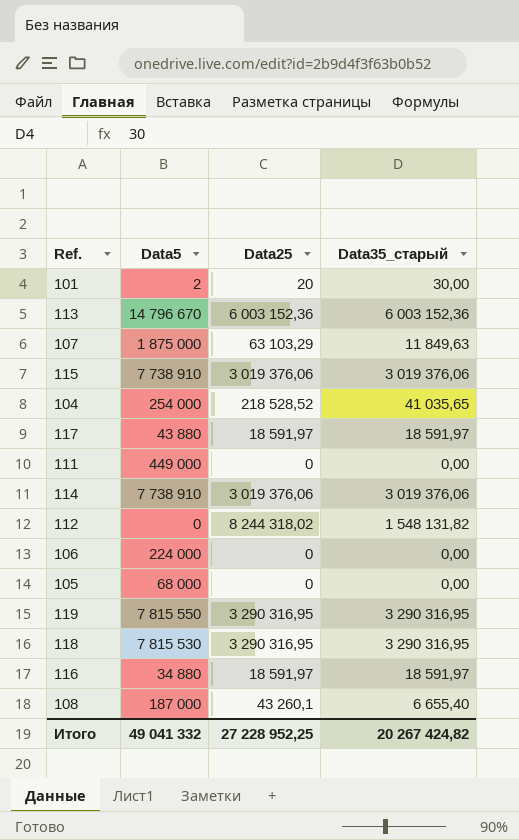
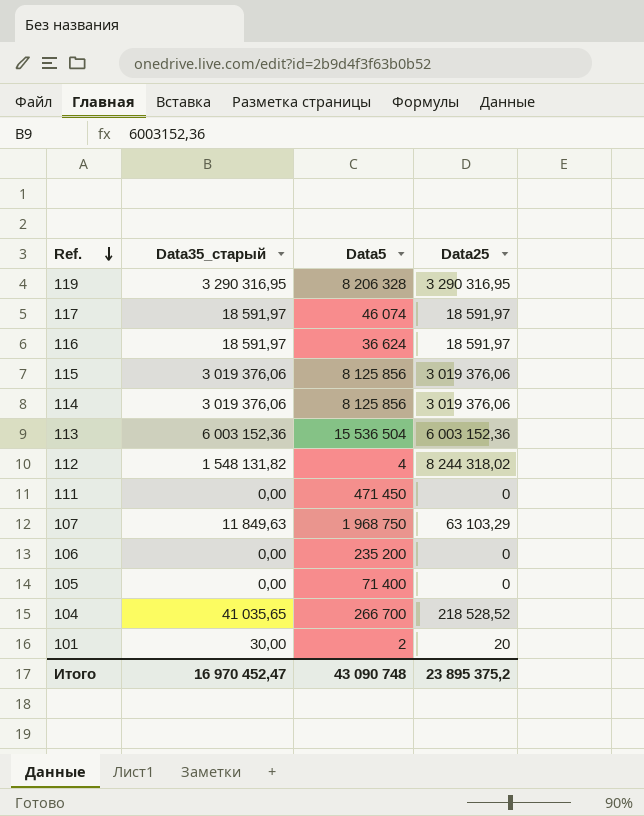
row order: none -> Ref. descending
column Data35_старый | position: 4 -> 2
row 118: 7 815 530 | 3 290 316,95 | 3 290 316,95 -> none
row 108: 187 000 | 43 260,1 | 6 655,40 -> none
119 | Data5: 7 815 550 -> 8 206 328
117 | Data5: 43 880 -> 46 074
116 | Data5: 34 880 -> 36 624
115 | Data5: 7 738 910 -> 8 125 856
114 | Data5: 7 738 910 -> 8 125 856
113 | Data5: 14 796 670 -> 15 536 504
112 | Data5: 0 -> 4
111 | Data5: 449 000 -> 471 450
107 | Data5: 1 875 000 -> 1 968 750
106 | Data5: 224 000 -> 235 200
105 | Data5: 68 000 -> 71 400
104 | Data5: 254 000 -> 266 700
Итого | Data35_старый: 20 267 424,82 -> 16 970 452,47
Итого | Data5: 49 041 332 -> 43 090 748
Итого | Data25: 27 228 952,25 -> 23 895 375,2

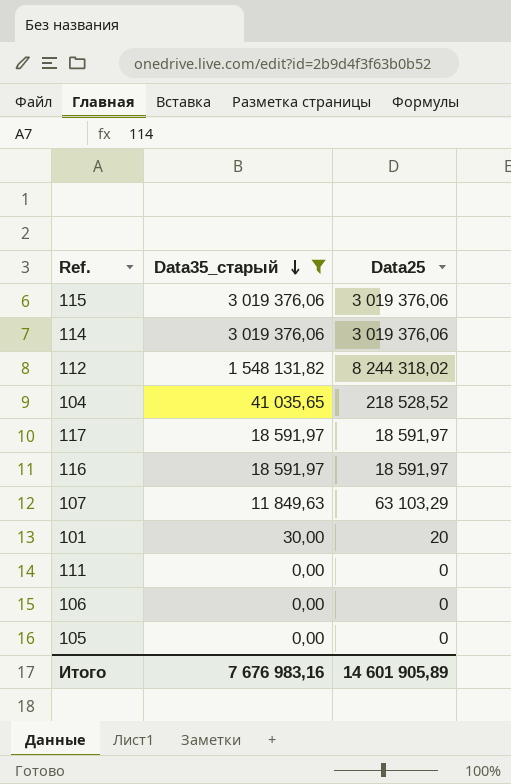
filter: none -> Data35_старый <= 3 019 376,06
row order: Ref. descending -> Data35_старый descending
column Data5 | position: 3 -> none
Итого | Data35_старый: 16 970 452,47 -> 7 676 983,16
Итого | Data25: 23 895 375,2 -> 14 601 905,89

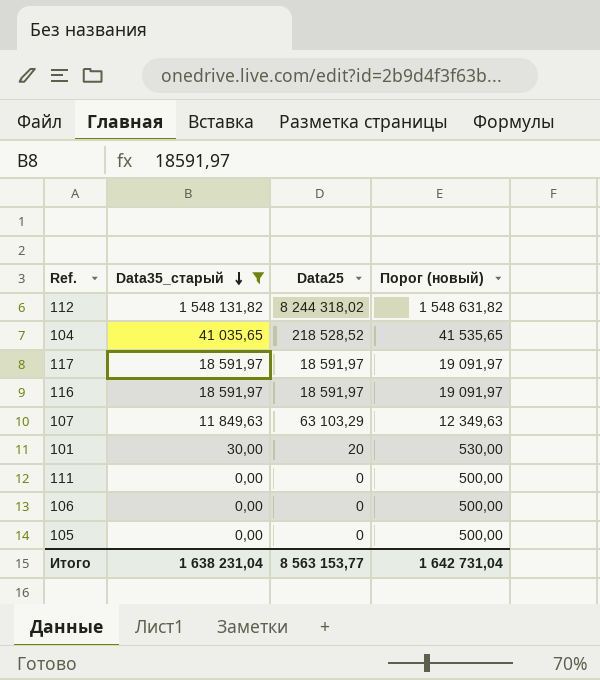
column Порог (новый) | formula: none -> [Data35_старый] + 500
row 115: 3 019 376,06 | 3 019 376,06 -> none
row 114: 3 019 376,06 | 3 019 376,06 -> none
Итого | Data35_старый: 7 676 983,16 -> 1 638 231,04
Итого | Data25: 14 601 905,89 -> 8 563 153,77

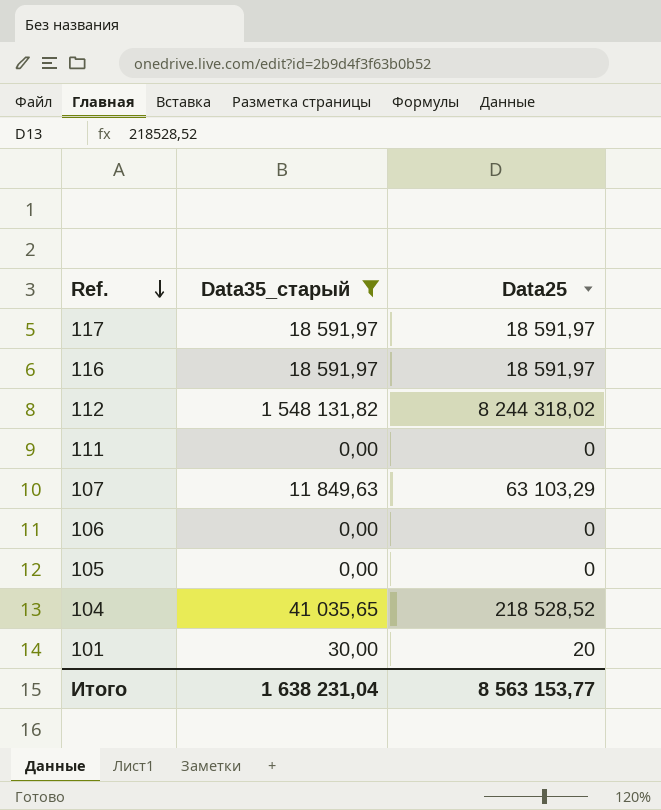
row order: Data35_старый descending -> Ref. descending
column Порог (новый) | formula: [Data35_старый] + 500 -> none

